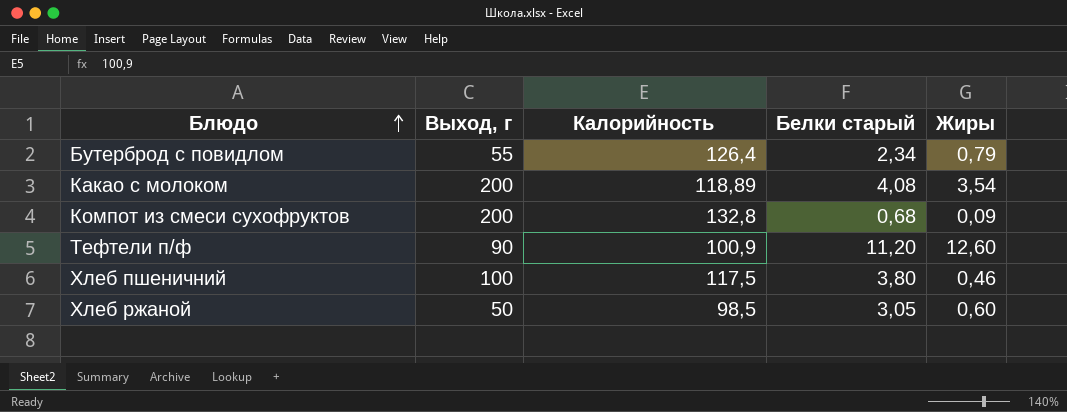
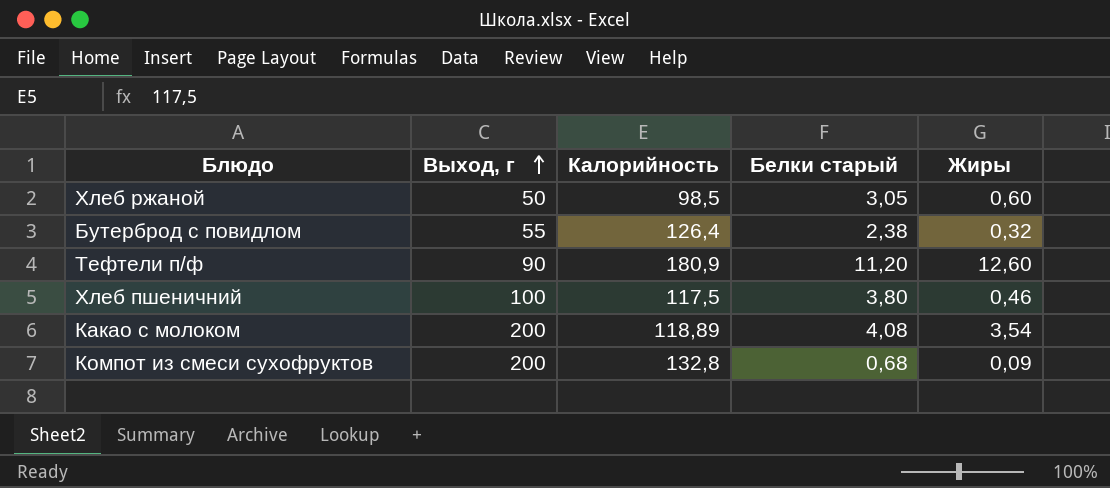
row order: Блюдо ascending -> Выход, г ascending
Бутерброд с повидлом | Белки старый: 2,34 -> 2,38
Бутерброд с повидлом | Жиры: 0,79 -> 0,32
Тефтели п/ф | Калорийность: 100,9 -> 180,9

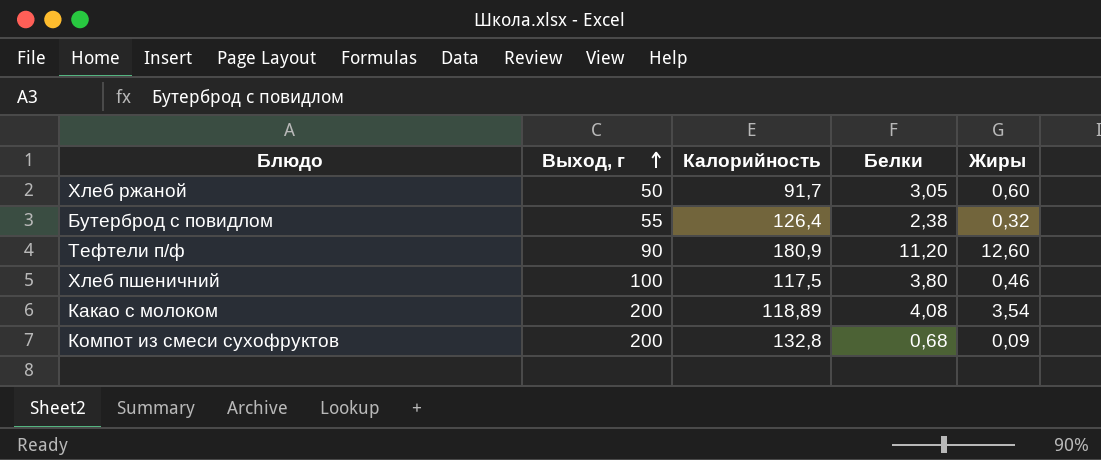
column name: Белки старый -> Белки
Хлеб ржаной | Калорийность: 98,5 -> 91,7

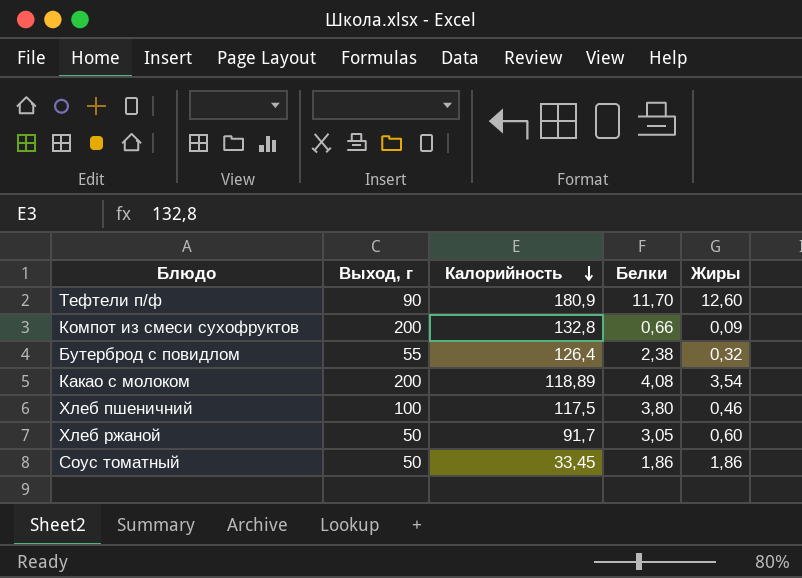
row order: Выход, г ascending -> Калорийность descending
Тефтели п/ф | Белки: 11,20 -> 11,70
Компот из смеси сухофруктов | Белки: 0,68 -> 0,66
row Соус томатный: none -> 50 | 33,45 | 1,86 | 1,86

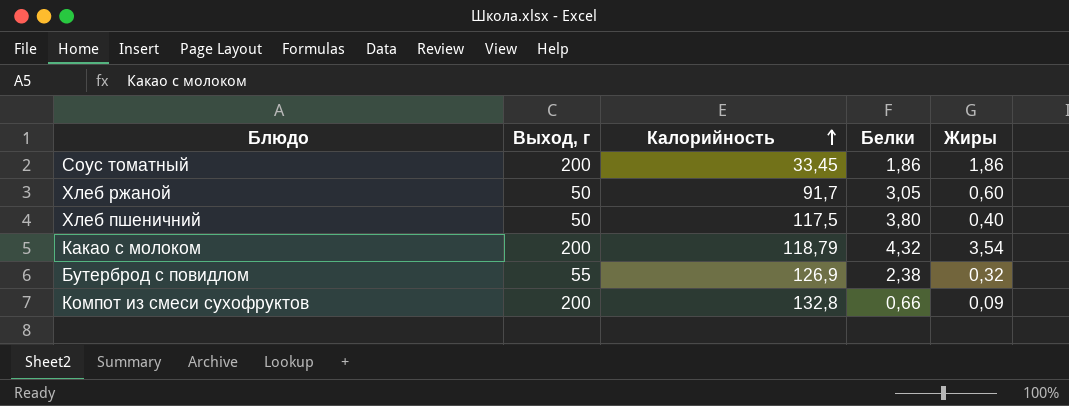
row order: Калорийность descending -> Калорийность ascending
row Тефтели п/ф: 90 | 180,9 | 11,70 | 12,60 -> none
Соус томатный | Выход, г: 50 -> 200
Хлеб пшеничний | Выход, г: 100 -> 50
Хлеб пшеничний | Жиры: 0,46 -> 0,40
Какао с молоком | Калорийность: 118,89 -> 118,79
Какао с молоком | Белки: 4,08 -> 4,32
Бутерброд с повидлом | Калорийность: 126,4 -> 126,9

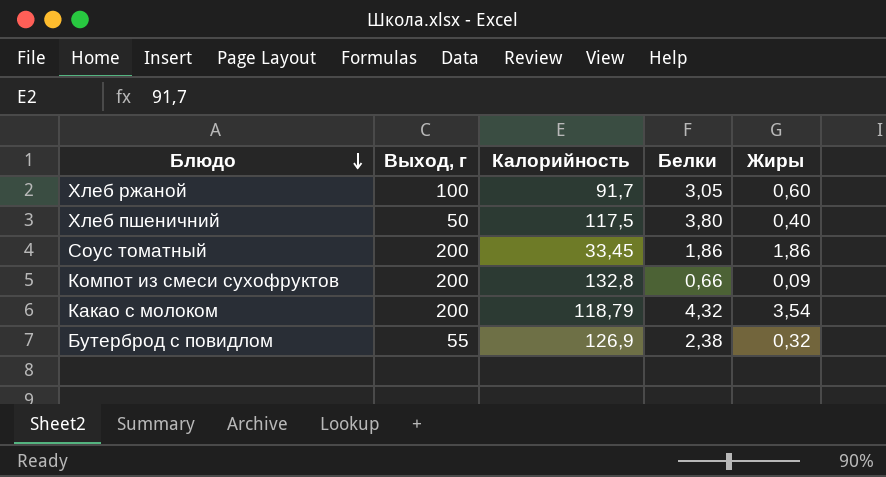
row order: Калорийность ascending -> Блюдо descending
Хлеб ржаной | Выход, г: 50 -> 100

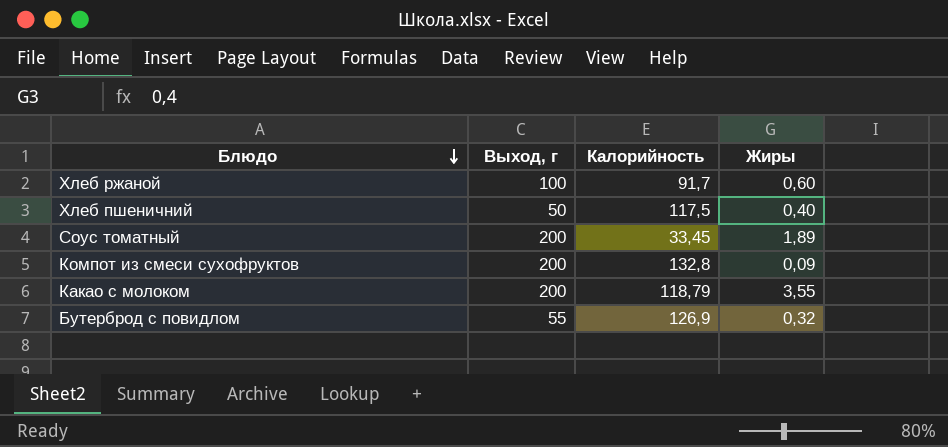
column Белки | position: 4 -> none
Соус томатный | Жиры: 1,86 -> 1,89
Какао с молоком | Жиры: 3,54 -> 3,55

